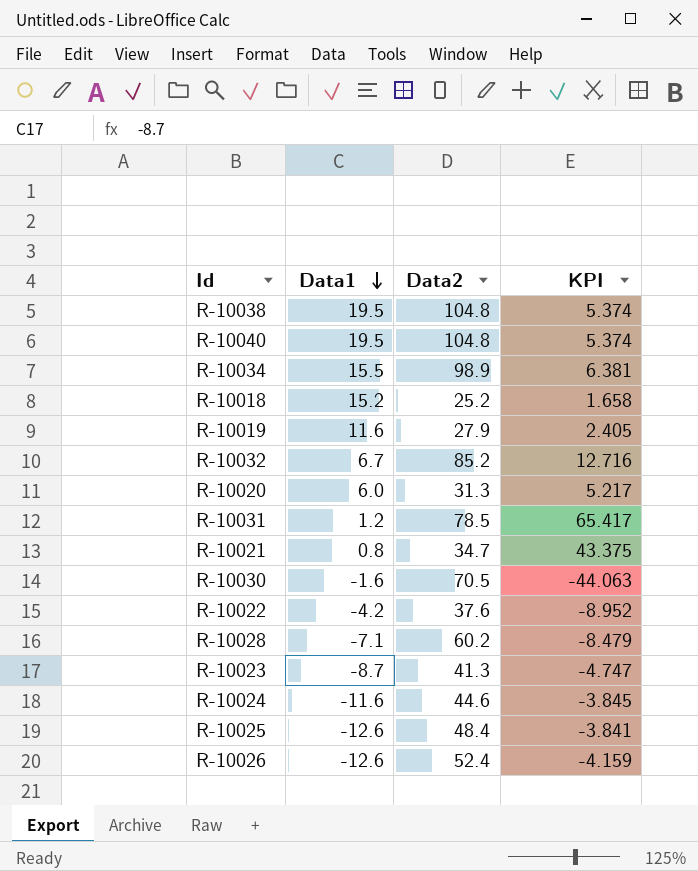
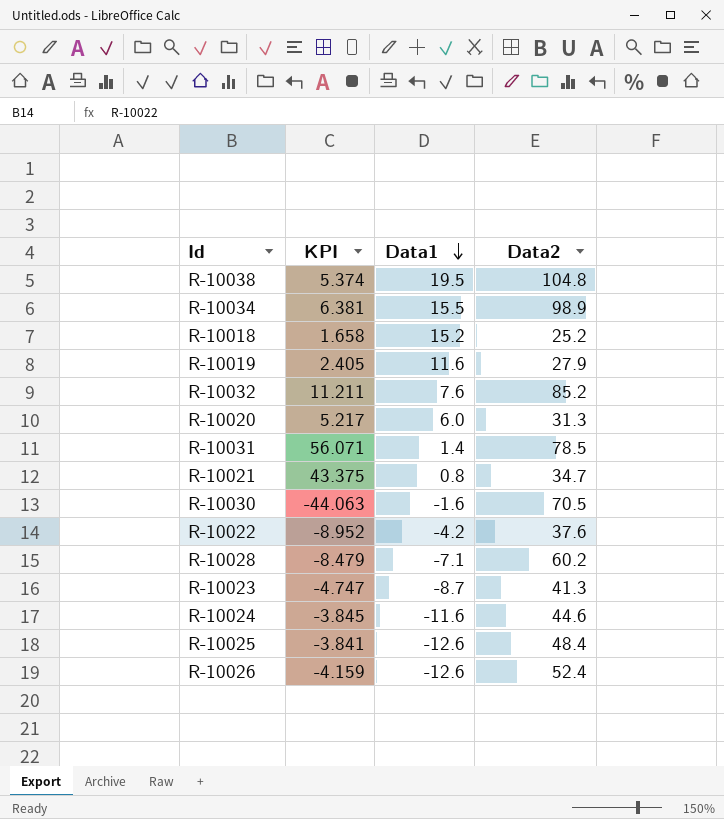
column KPI | position: 4 -> 2
row R-10040: 19.5 | 104.8 | 5.374 -> none
R-10032 | KPI: 12.716 -> 11.211
R-10032 | Data1: 6.7 -> 7.6
R-10031 | KPI: 65.417 -> 56.071
R-10031 | Data1: 1.2 -> 1.4

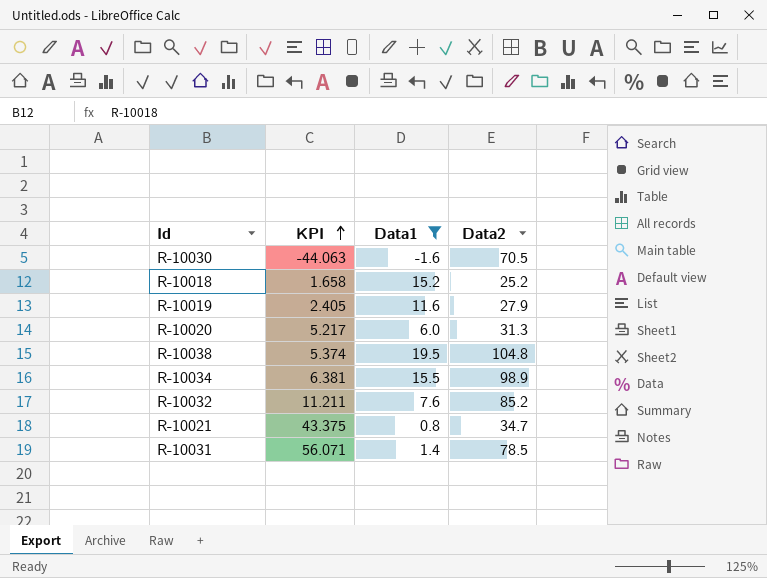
filter: none -> Data1 >= -1.6
row order: Data1 descending -> KPI ascending

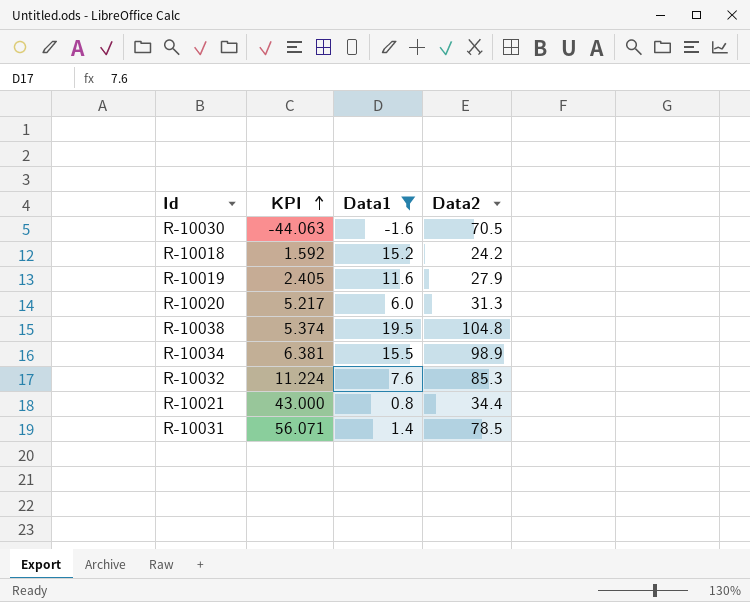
R-10018 | KPI: 1.658 -> 1.592
R-10018 | Data2: 25.2 -> 24.2
R-10032 | KPI: 11.211 -> 11.224
R-10032 | Data2: 85.2 -> 85.3
R-10021 | KPI: 43.375 -> 43.000
R-10021 | Data2: 34.7 -> 34.4

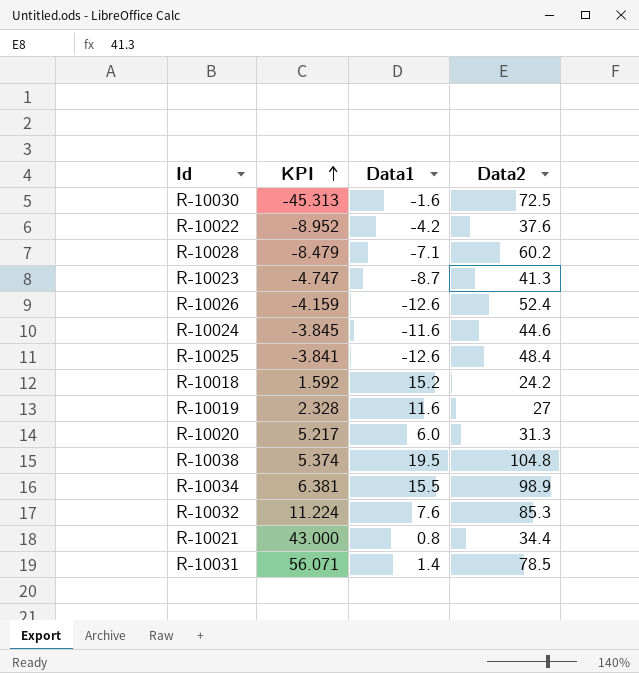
filter: Data1 >= -1.6 -> none
R-10030 | KPI: -44.063 -> -45.313
R-10030 | Data2: 70.5 -> 72.5
R-10019 | KPI: 2.405 -> 2.328
R-10019 | Data2: 27.9 -> 27

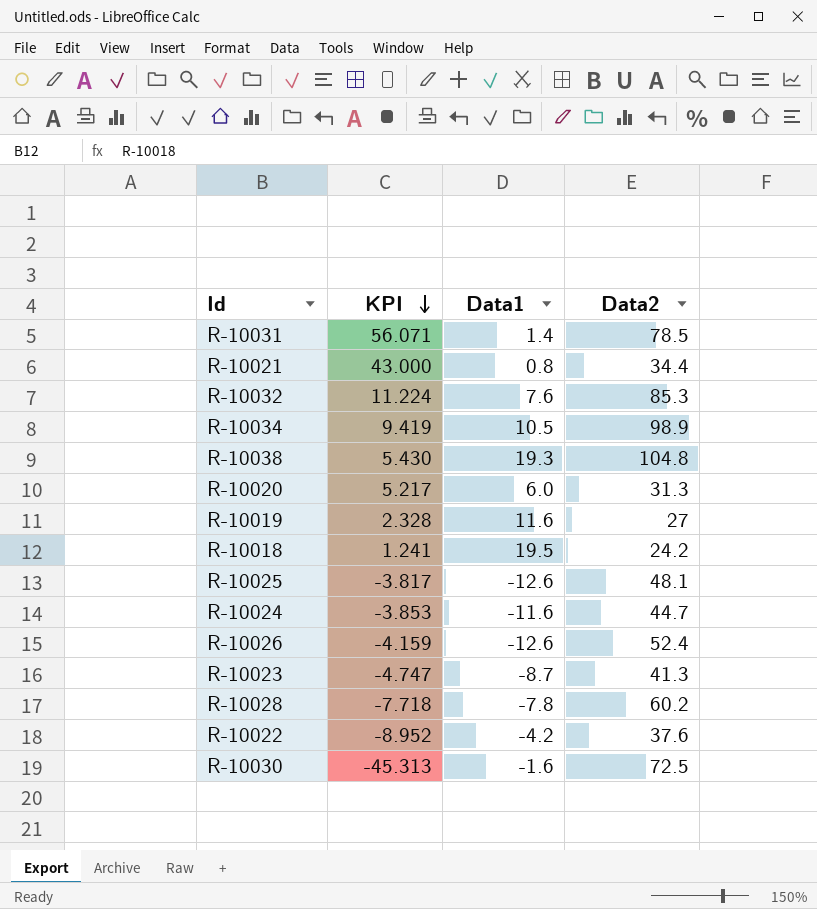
row order: KPI ascending -> KPI descending
R-10034 | KPI: 6.381 -> 9.419
R-10034 | Data1: 15.5 -> 10.5
R-10038 | KPI: 5.374 -> 5.430
R-10038 | Data1: 19.5 -> 19.3
R-10018 | KPI: 1.592 -> 1.241
R-10018 | Data1: 15.2 -> 19.5
R-10025 | KPI: -3.841 -> -3.817
R-10025 | Data2: 48.4 -> 48.1
R-10024 | KPI: -3.845 -> -3.853
R-10024 | Data2: 44.6 -> 44.7
R-10028 | KPI: -8.479 -> -7.718
R-10028 | Data1: -7.1 -> -7.8

